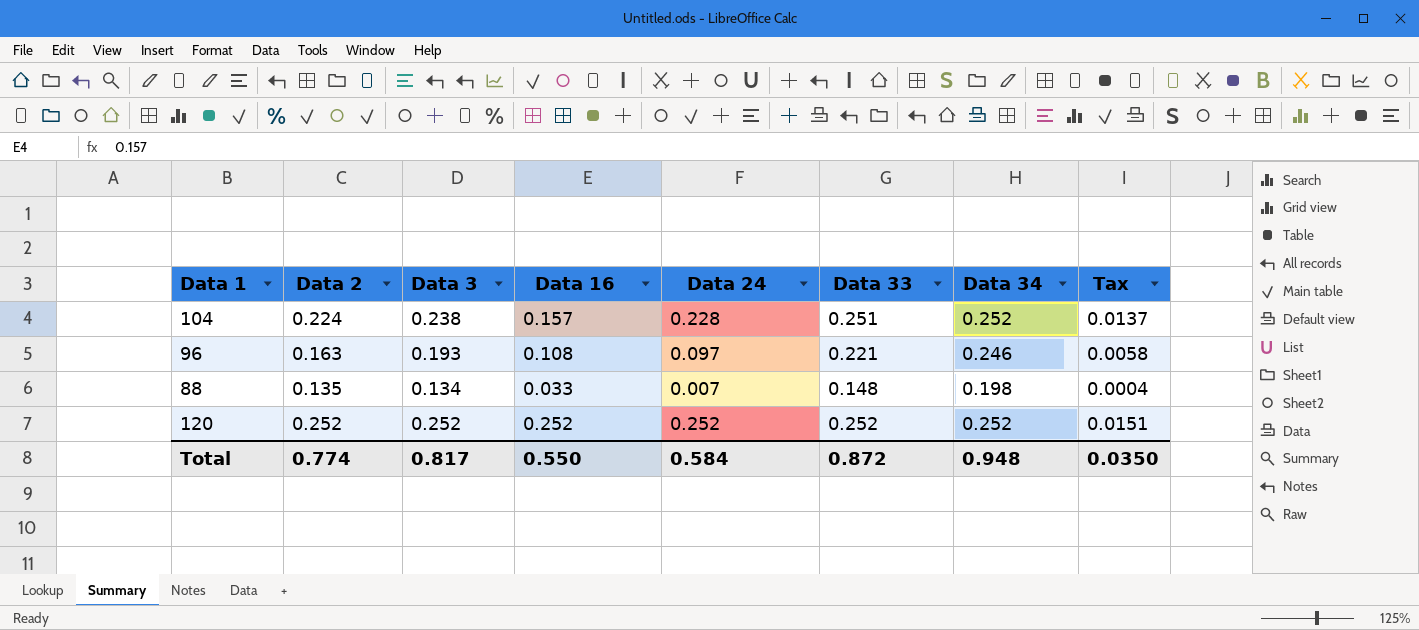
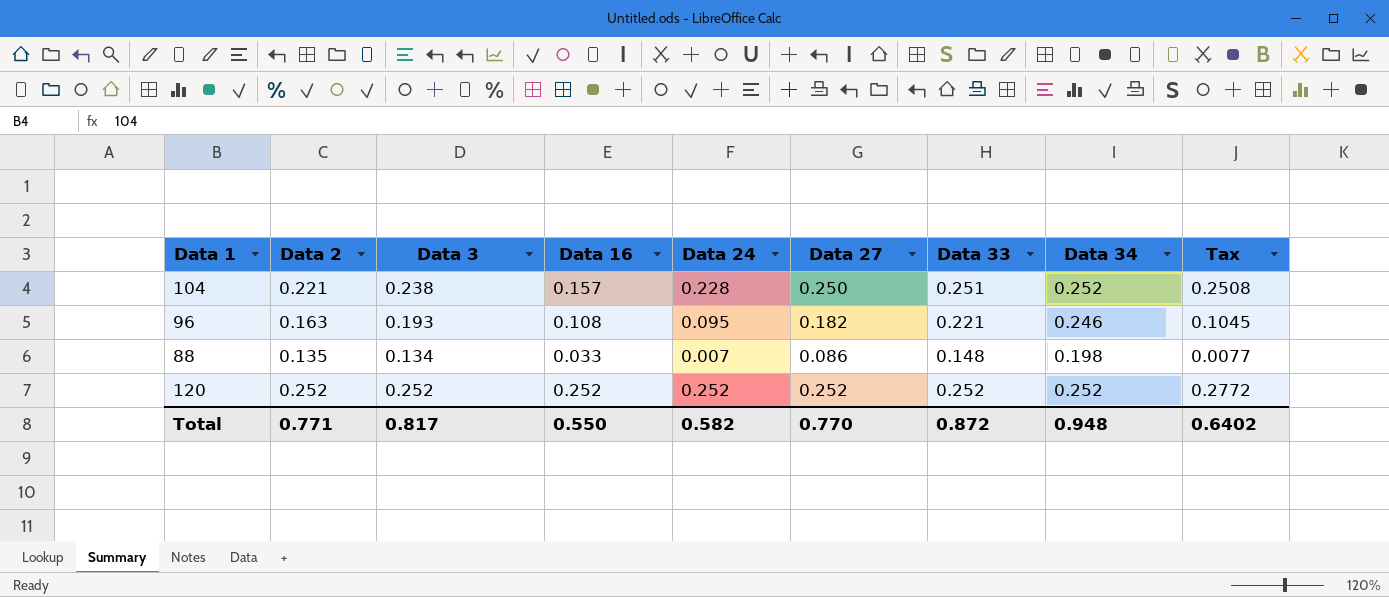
column Data 27 | position: none -> 6
column Tax | formula: [Data 24] * 0.06 -> [Data 24] * 1.1
104 | Data 2: 0.224 -> 0.221
96 | Data 24: 0.097 -> 0.095
Total | Data 2: 0.774 -> 0.771
Total | Data 24: 0.584 -> 0.582
Total | Tax: 0.0350 -> 0.6402

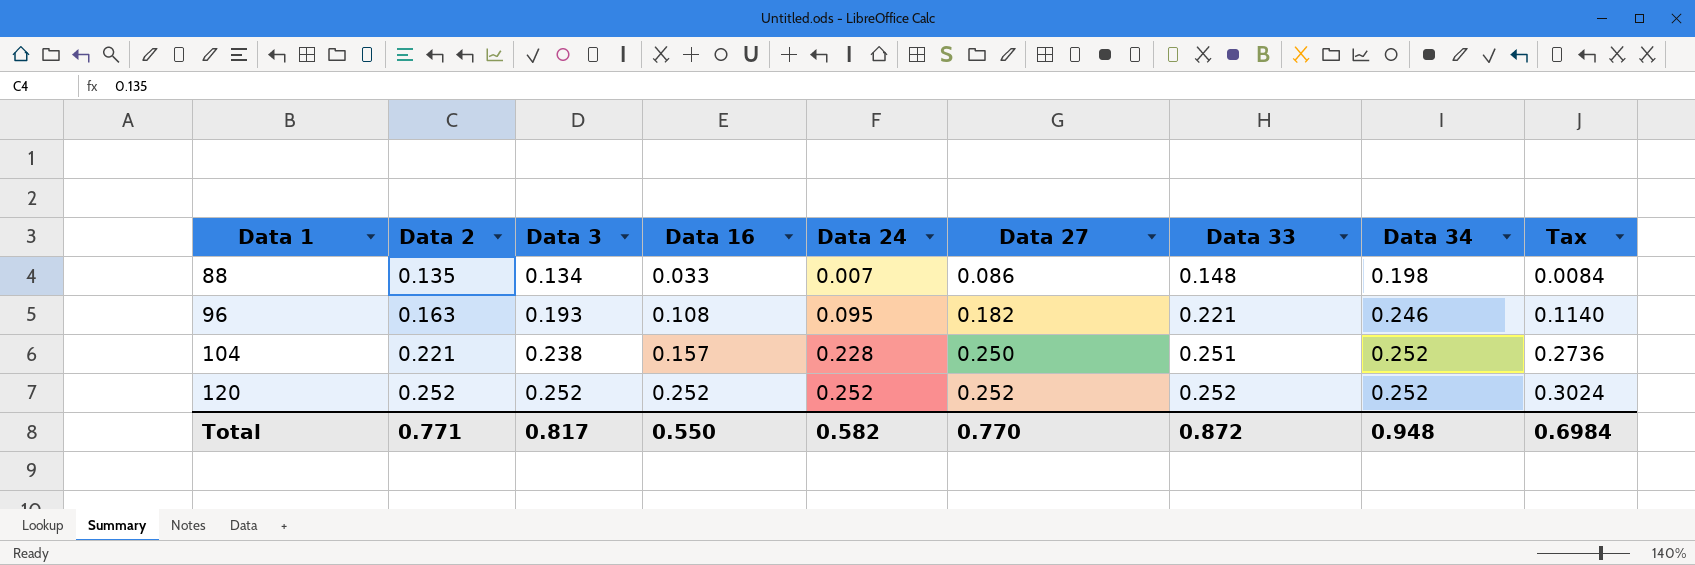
row order: none -> Data 1 ascending
column Tax | formula: [Data 24] * 1.1 -> [Data 24] * 1.2
Total | Tax: 0.6402 -> 0.6984

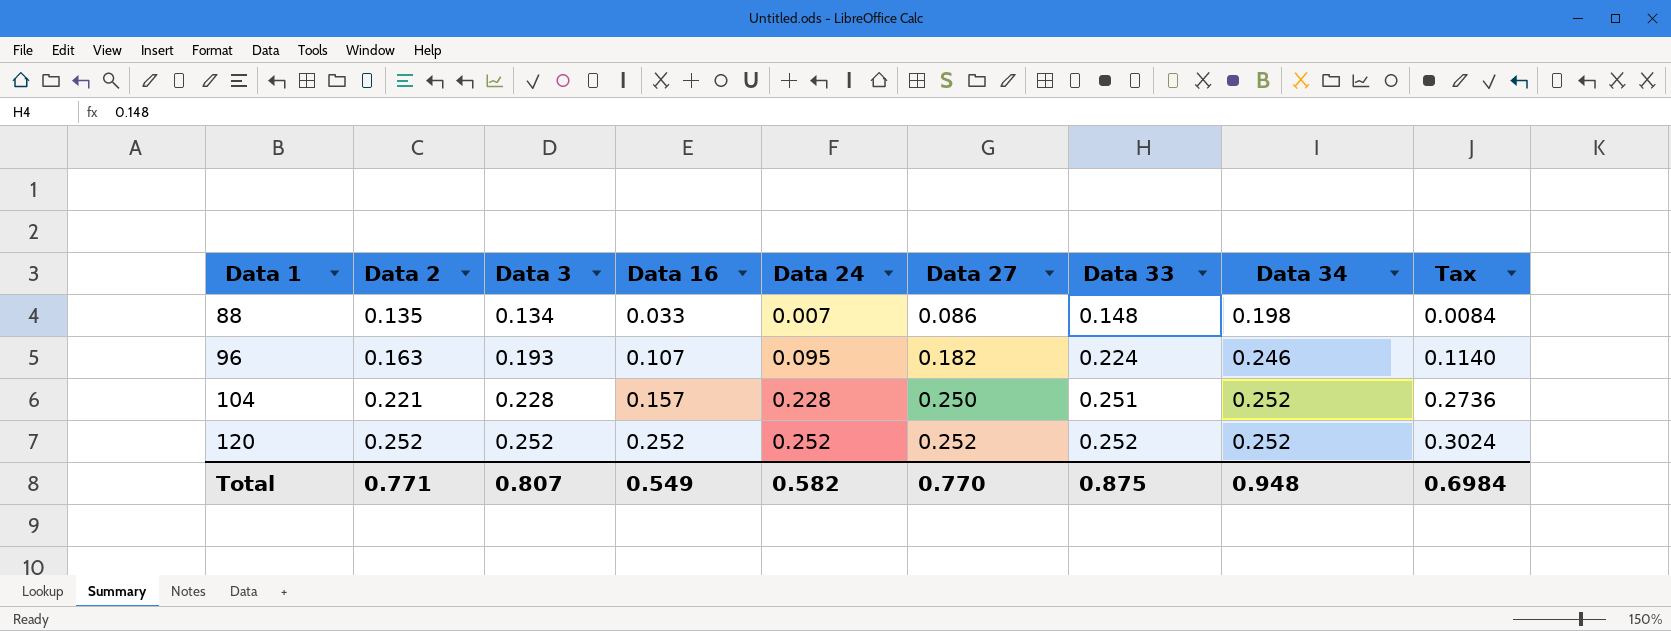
96 | Data 16: 0.108 -> 0.107
96 | Data 33: 0.221 -> 0.224
104 | Data 3: 0.238 -> 0.228
Total | Data 3: 0.817 -> 0.807
Total | Data 16: 0.550 -> 0.549
Total | Data 33: 0.872 -> 0.875

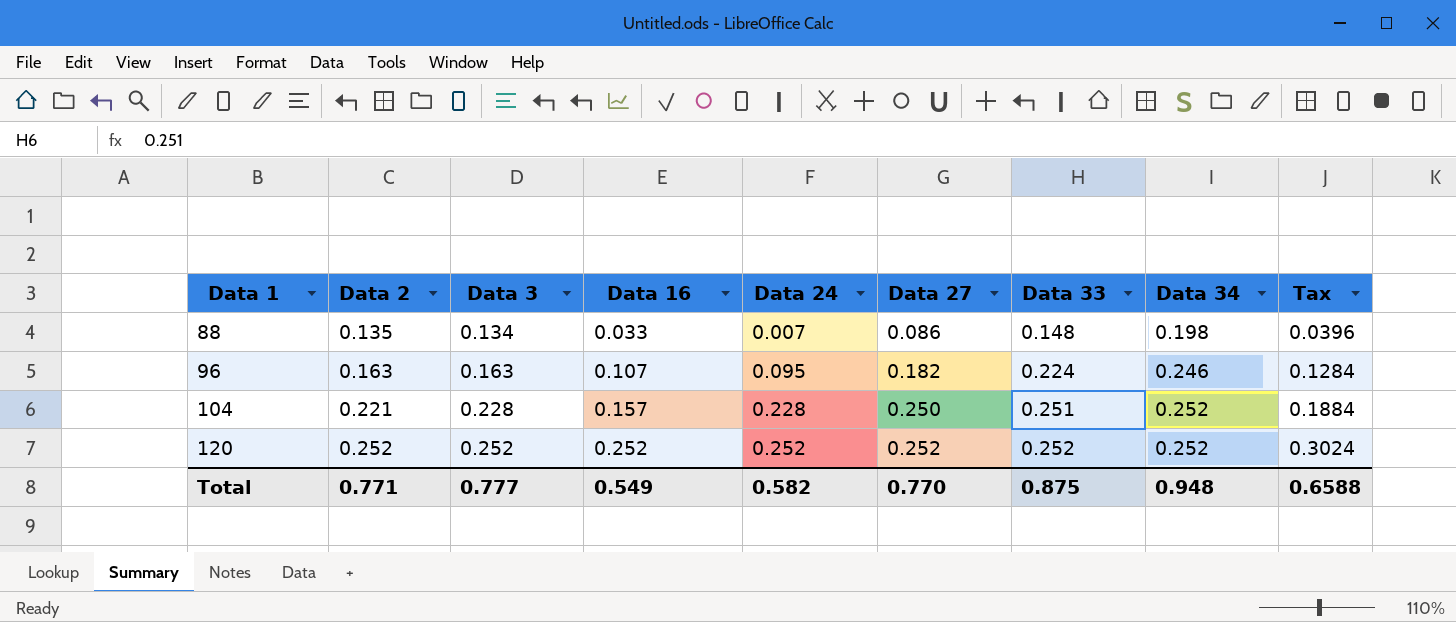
column Tax | formula: [Data 24] * 1.2 -> [Data 16] * 1.2
96 | Data 3: 0.193 -> 0.163
Total | Data 3: 0.807 -> 0.777
Total | Tax: 0.6984 -> 0.6588

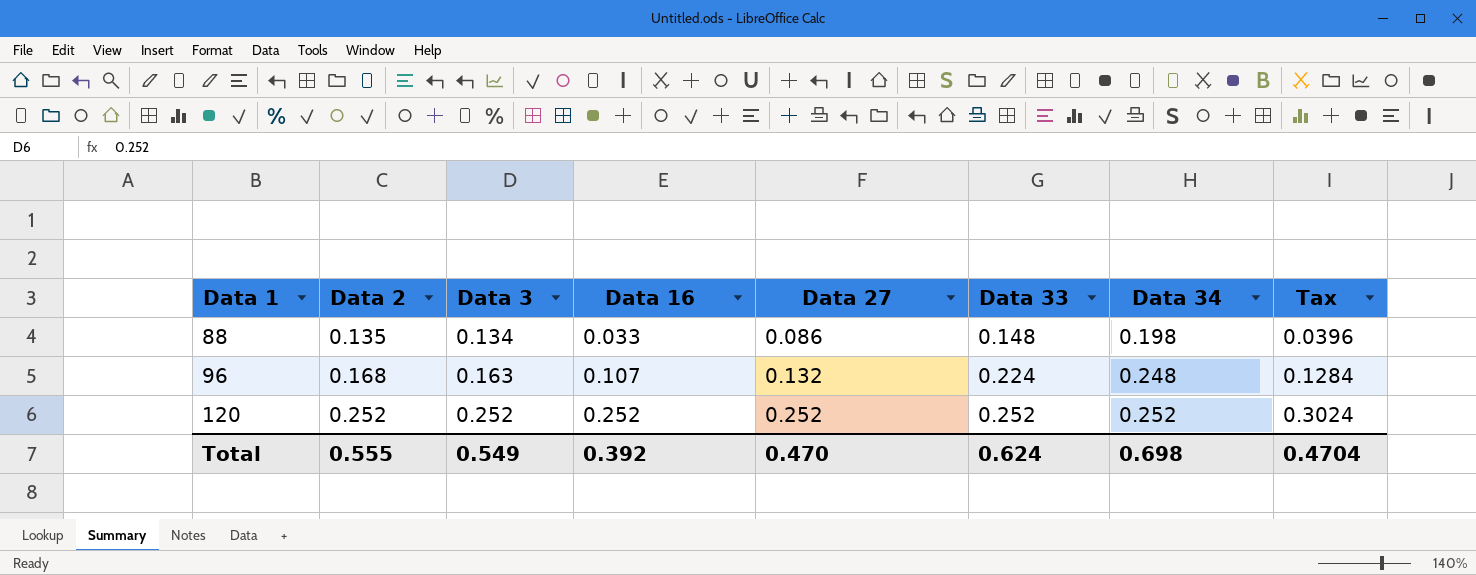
column Data 24 | position: 5 -> none
row 104: 0.221 | 0.228 | 0.157 | 0.228 | 0.250 | 0.251 | 0.252 | 0.1884 -> none
96 | Data 2: 0.163 -> 0.168
96 | Data 27: 0.182 -> 0.132
96 | Data 34: 0.246 -> 0.248
Total | Data 2: 0.771 -> 0.555
Total | Data 3: 0.777 -> 0.549
Total | Data 16: 0.549 -> 0.392
Total | Data 27: 0.770 -> 0.470
Total | Data 33: 0.875 -> 0.624
Total | Data 34: 0.948 -> 0.698
Total | Tax: 0.6588 -> 0.4704

